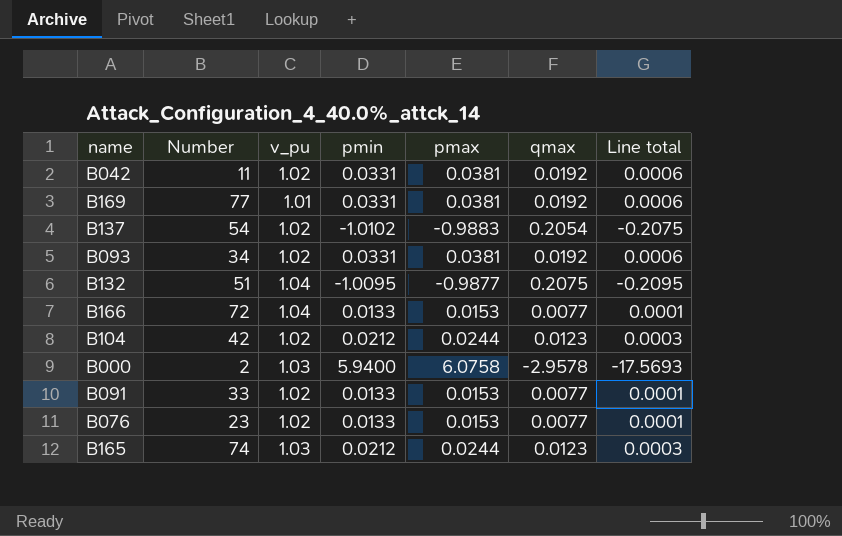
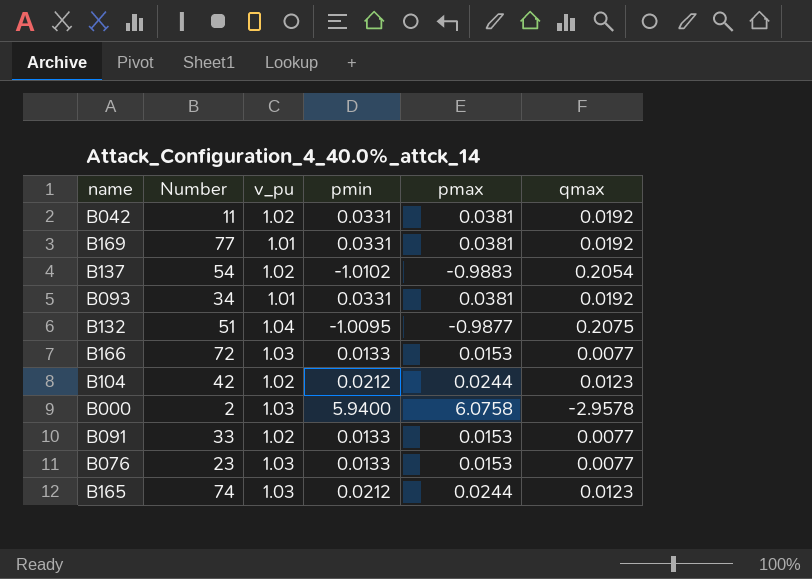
column Line total | formula: [pmin] * [qmax] -> none
B093 | v_pu: 1.02 -> 1.01
B166 | v_pu: 1.04 -> 1.03
B076 | v_pu: 1.02 -> 1.03

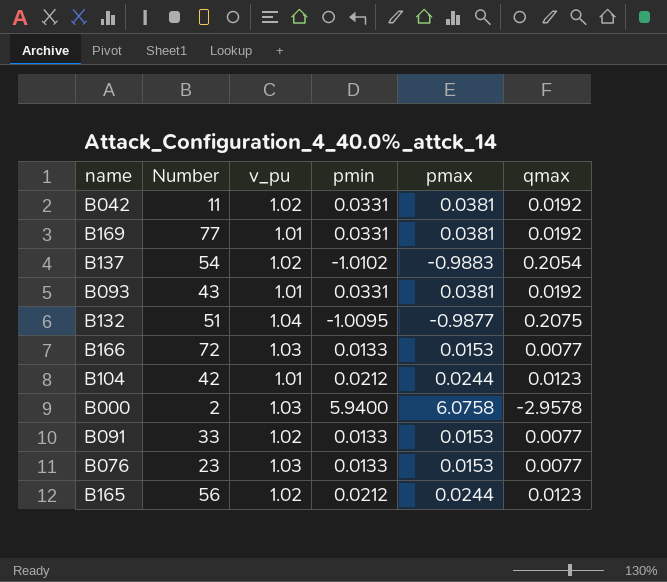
B093 | Number: 34 -> 43
B104 | v_pu: 1.02 -> 1.01
B165 | Number: 74 -> 56
B165 | v_pu: 1.03 -> 1.02

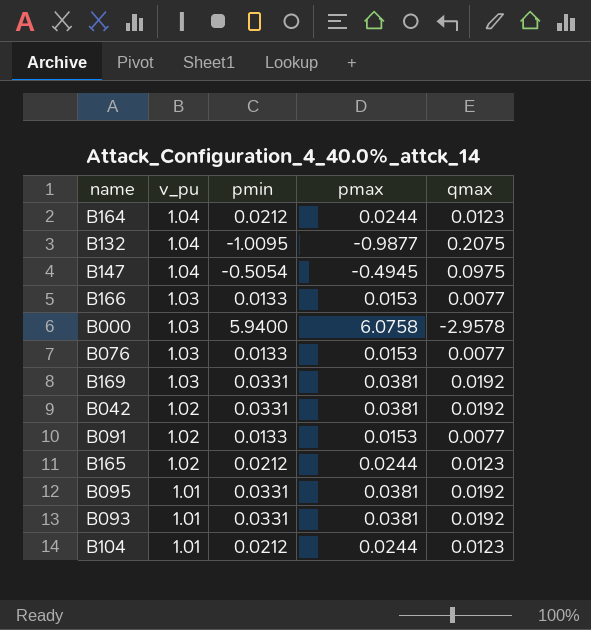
row order: none -> v_pu descending
column Number | position: 2 -> none
row B137: 54 | 1.02 | -1.0102 | -0.9883 | 0.2054 -> none
row B164: none -> 1.04 | 0.0212 | 0.0244 | 0.0123
row B147: none -> 1.04 | -0.5054 | -0.4945 | 0.0975
B169 | v_pu: 1.01 -> 1.03
row B095: none -> 1.01 | 0.0331 | 0.0381 | 0.0192

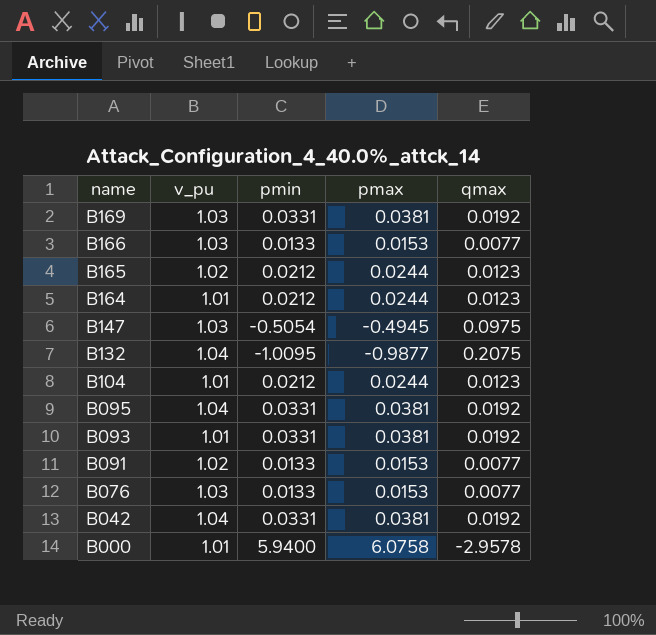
row order: v_pu descending -> name descending
B164 | v_pu: 1.04 -> 1.01
B147 | v_pu: 1.04 -> 1.03
B095 | v_pu: 1.01 -> 1.04
B042 | v_pu: 1.02 -> 1.04
B000 | v_pu: 1.03 -> 1.01

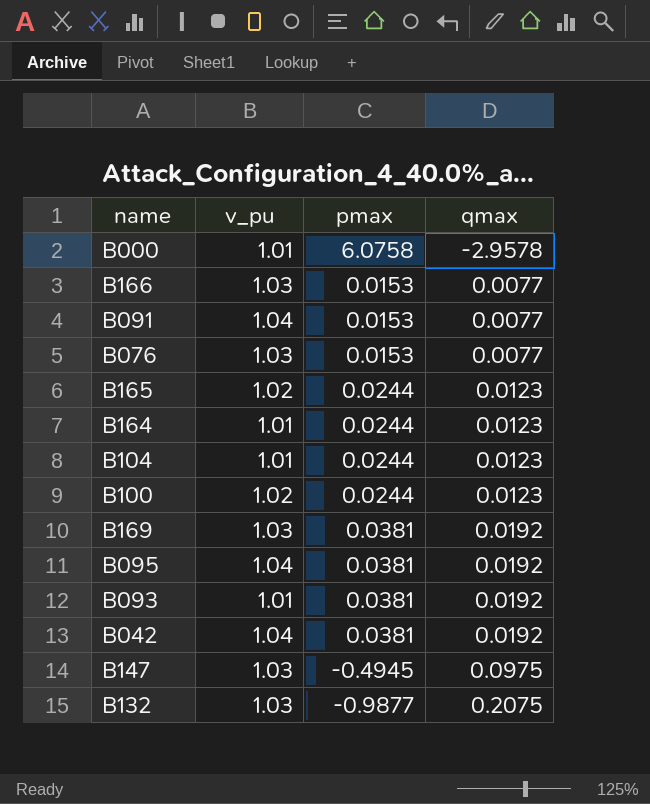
row order: name descending -> qmax ascending
column pmin | position: 3 -> none
B091 | v_pu: 1.02 -> 1.04
row B100: none -> 1.02 | 0.0244 | 0.0123
B132 | v_pu: 1.04 -> 1.03

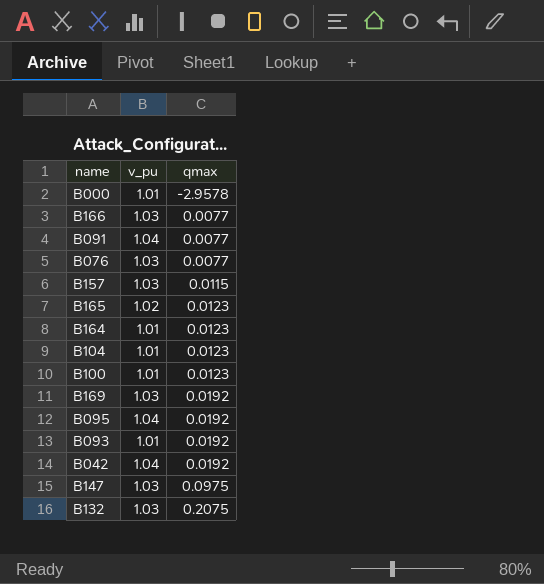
column pmax | position: 3 -> none
row B157: none -> 1.03 | 0.0115
B100 | v_pu: 1.02 -> 1.01

